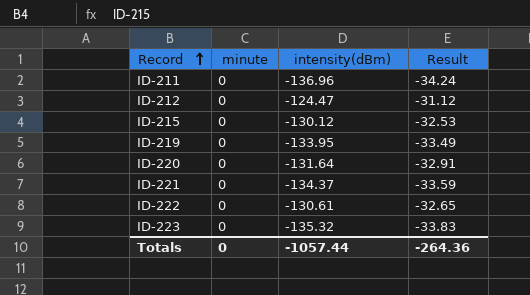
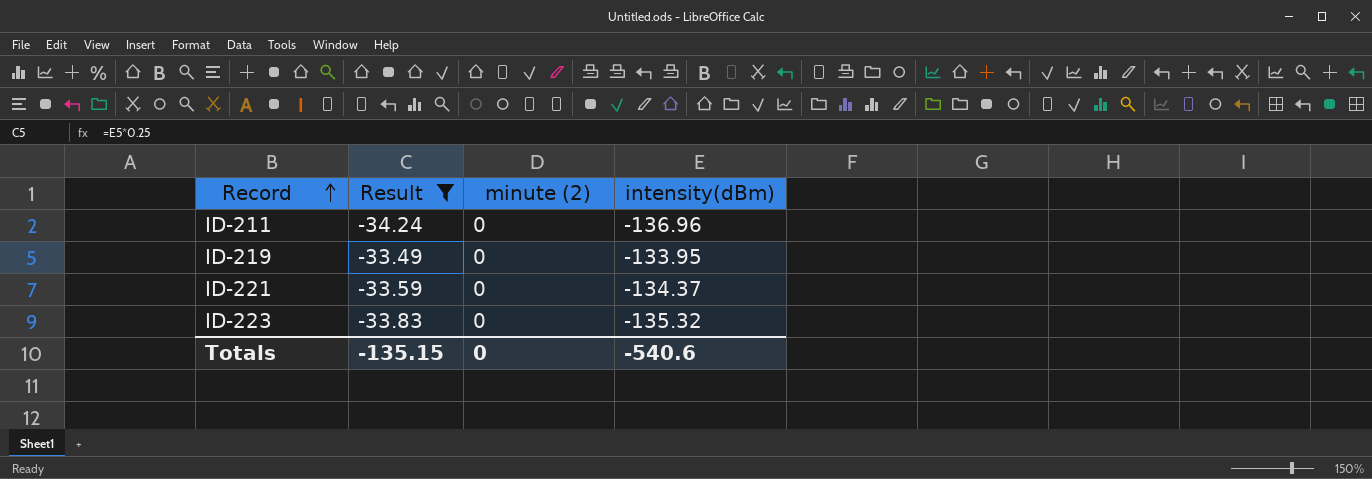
filter: none -> Result <= -33.49
column Result | position: 4 -> 2
column name: minute -> minute (2)
Totals | Result: -264.36 -> -135.15
Totals | intensity(dBm): -1057.44 -> -540.6

